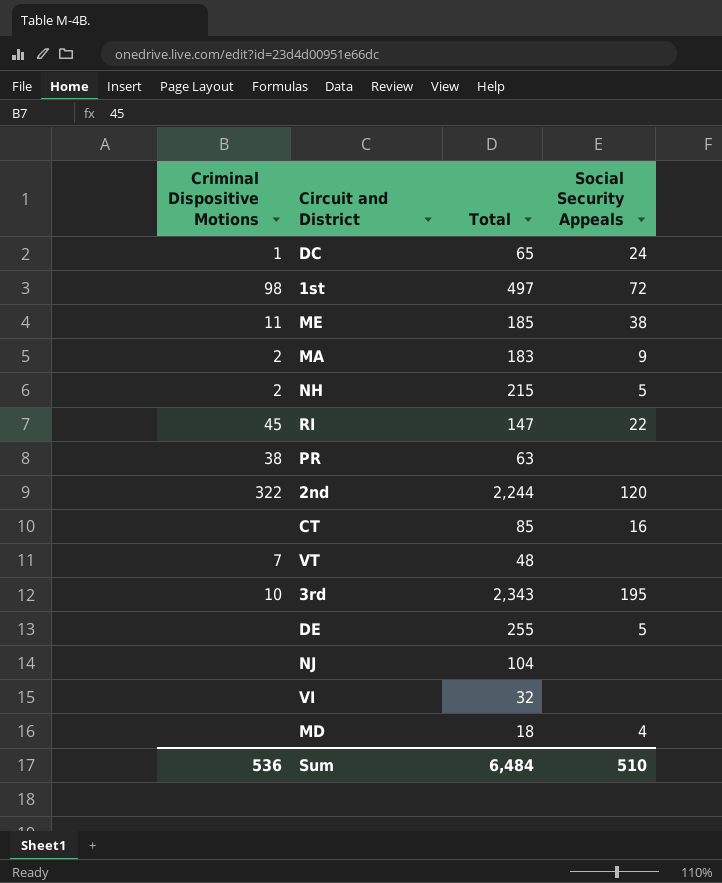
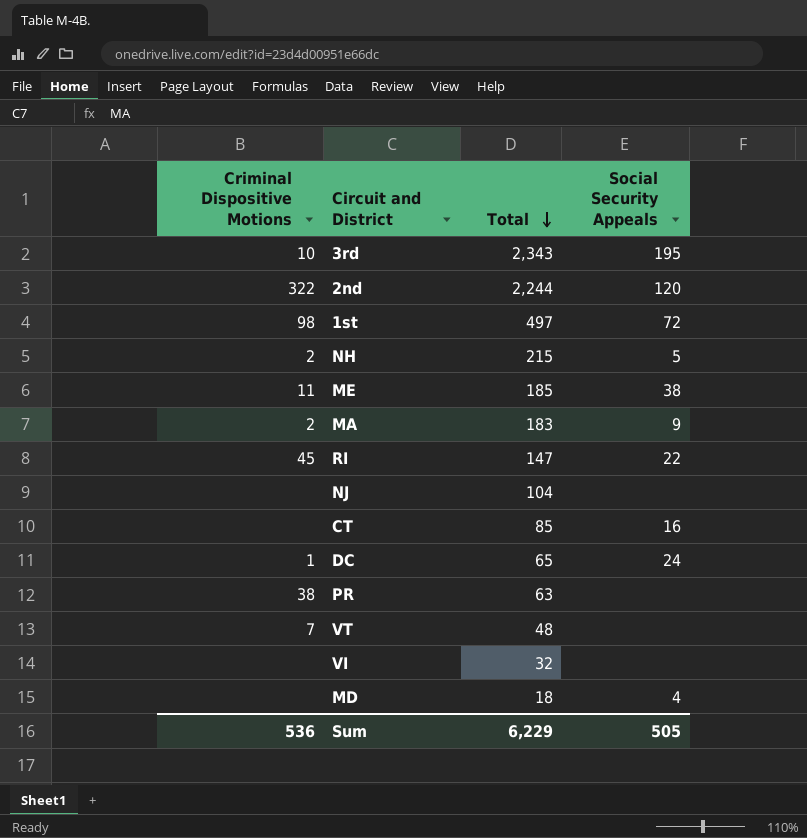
row order: none -> Total descending
row DE: none | 255 | 5 -> none
Sum | Total: 6,484 -> 6,229
Sum | Social Security Appeals: 510 -> 505

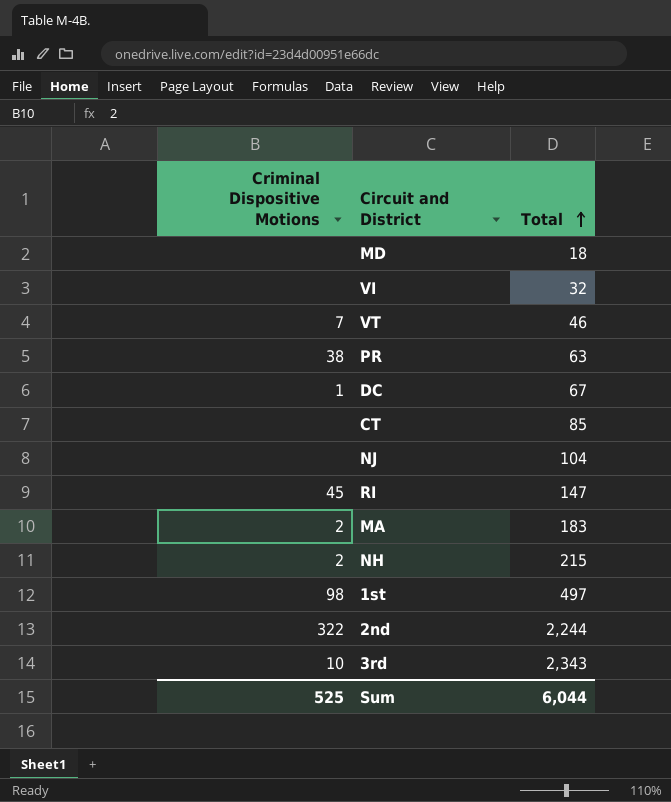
row order: Total descending -> Total ascending
column Social Security Appeals | position: 4 -> none
row ME: 11 | 185 | 38 -> none
VT | Total: 48 -> 46
DC | Total: 65 -> 67
Sum | Criminal Dispositive Motions: 536 -> 525
Sum | Total: 6,229 -> 6,044

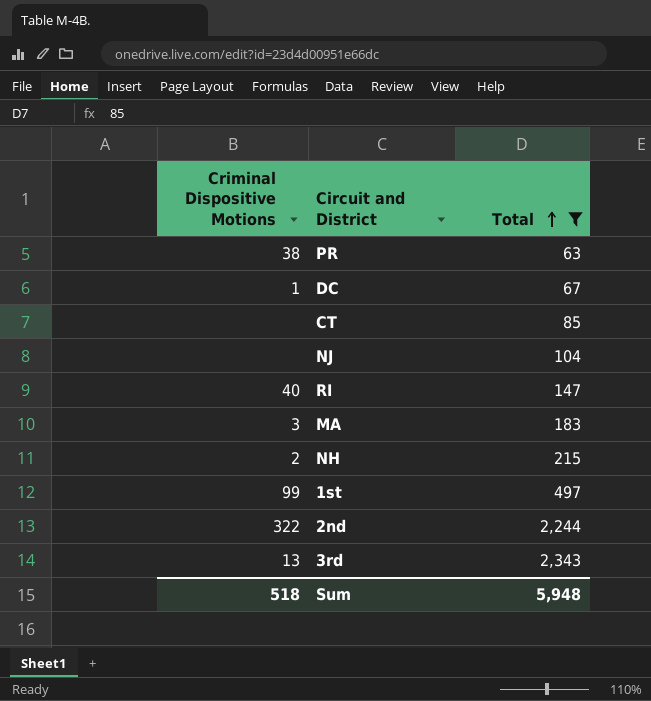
filter: none -> Total >= 63
RI | Criminal Dispositive Motions: 45 -> 40
MA | Criminal Dispositive Motions: 2 -> 3
1st | Criminal Dispositive Motions: 98 -> 99
3rd | Criminal Dispositive Motions: 10 -> 13
Sum | Criminal Dispositive Motions: 525 -> 518
Sum | Total: 6,044 -> 5,948

